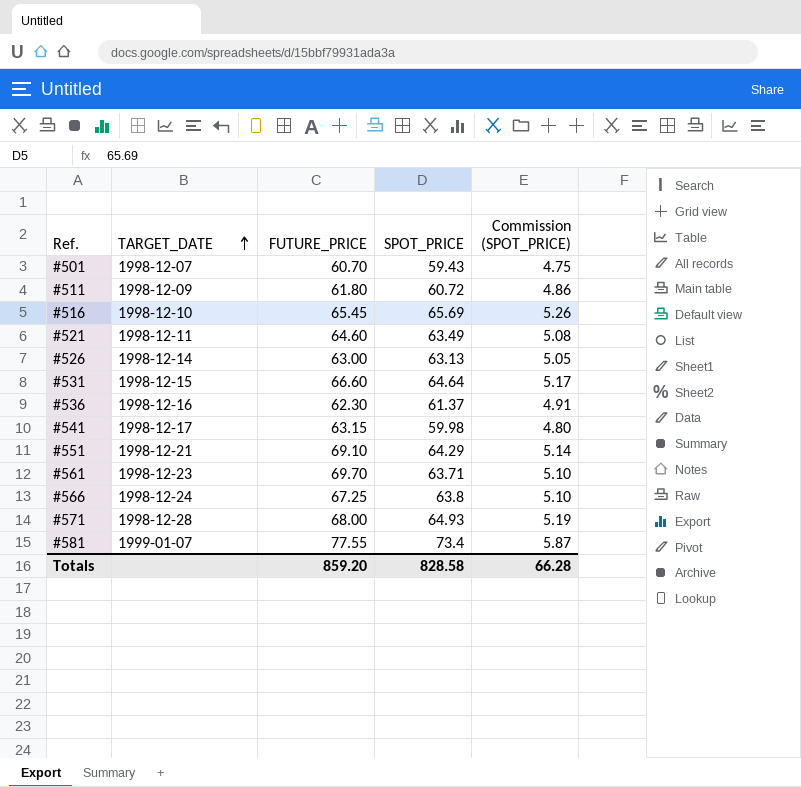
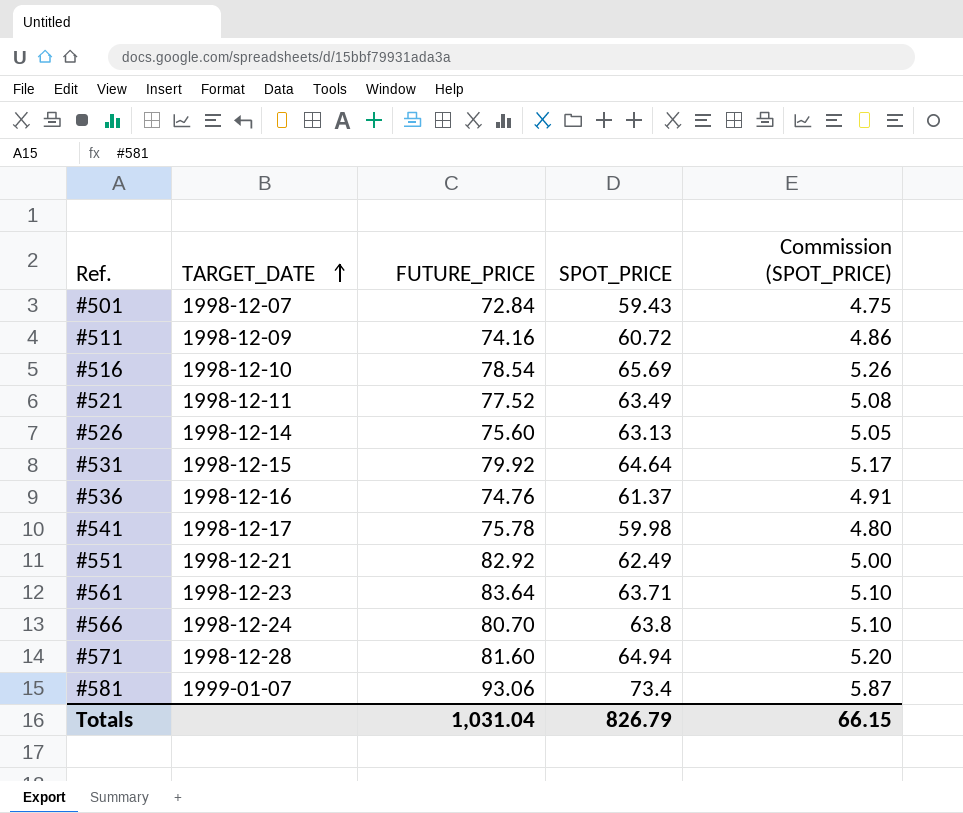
#501 | FUTURE_PRICE: 60.70 -> 72.84
#511 | FUTURE_PRICE: 61.80 -> 74.16
#516 | FUTURE_PRICE: 65.45 -> 78.54
#521 | FUTURE_PRICE: 64.60 -> 77.52
#526 | FUTURE_PRICE: 63.00 -> 75.60
#531 | FUTURE_PRICE: 66.60 -> 79.92
#536 | FUTURE_PRICE: 62.30 -> 74.76
#541 | FUTURE_PRICE: 63.15 -> 75.78
#551 | FUTURE_PRICE: 69.10 -> 82.92
#551 | SPOT_PRICE: 64.29 -> 62.49
#551 | Commission (SPOT_PRICE): 5.14 -> 5.00
#561 | FUTURE_PRICE: 69.70 -> 83.64
#566 | FUTURE_PRICE: 67.25 -> 80.70
#571 | FUTURE_PRICE: 68.00 -> 81.60
#571 | SPOT_PRICE: 64.93 -> 64.94
#571 | Commission (SPOT_PRICE): 5.19 -> 5.20
#581 | FUTURE_PRICE: 77.55 -> 93.06
Totals | FUTURE_PRICE: 859.20 -> 1,031.04
Totals | SPOT_PRICE: 828.58 -> 826.79
Totals | Commission (SPOT_PRICE): 66.28 -> 66.15

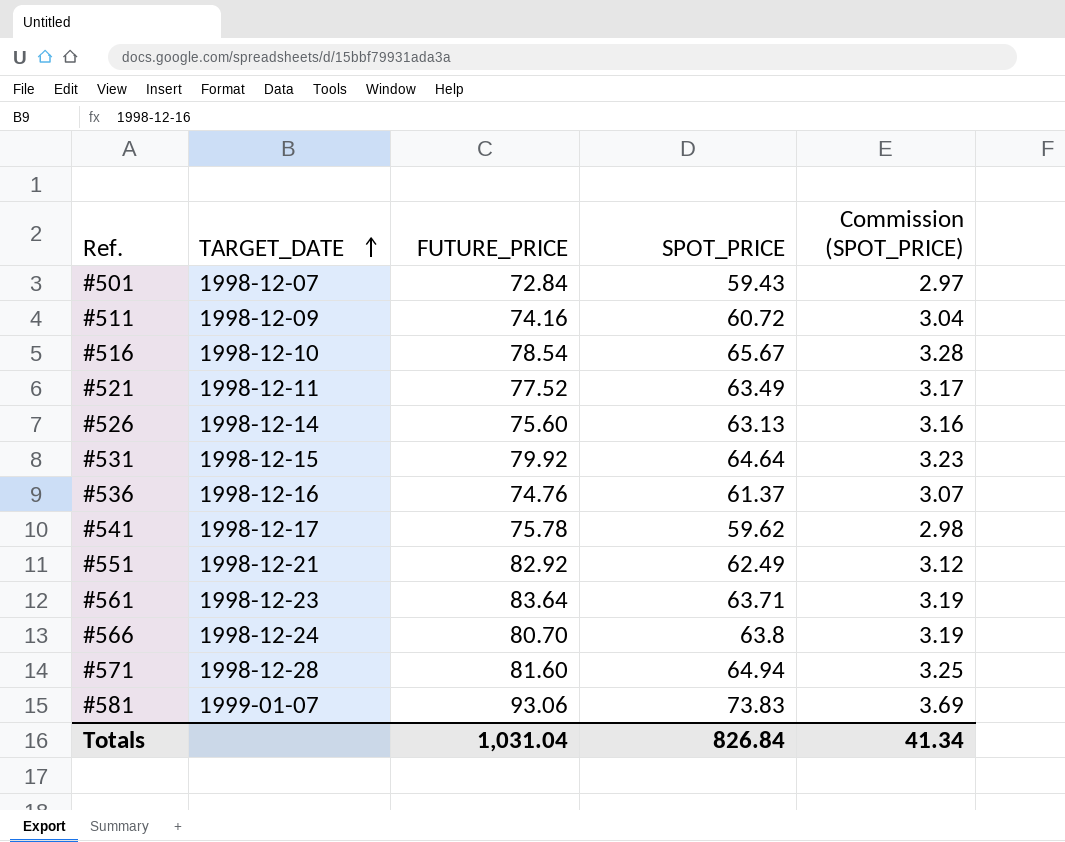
column Commission (SPOT_PRICE) | formula: [SPOT_PRICE] * 0.08 -> [SPOT_PRICE] * 0.05
#516 | SPOT_PRICE: 65.69 -> 65.67
#541 | SPOT_PRICE: 59.98 -> 59.62
#581 | SPOT_PRICE: 73.4 -> 73.83
Totals | SPOT_PRICE: 826.79 -> 826.84
Totals | Commission (SPOT_PRICE): 66.15 -> 41.34

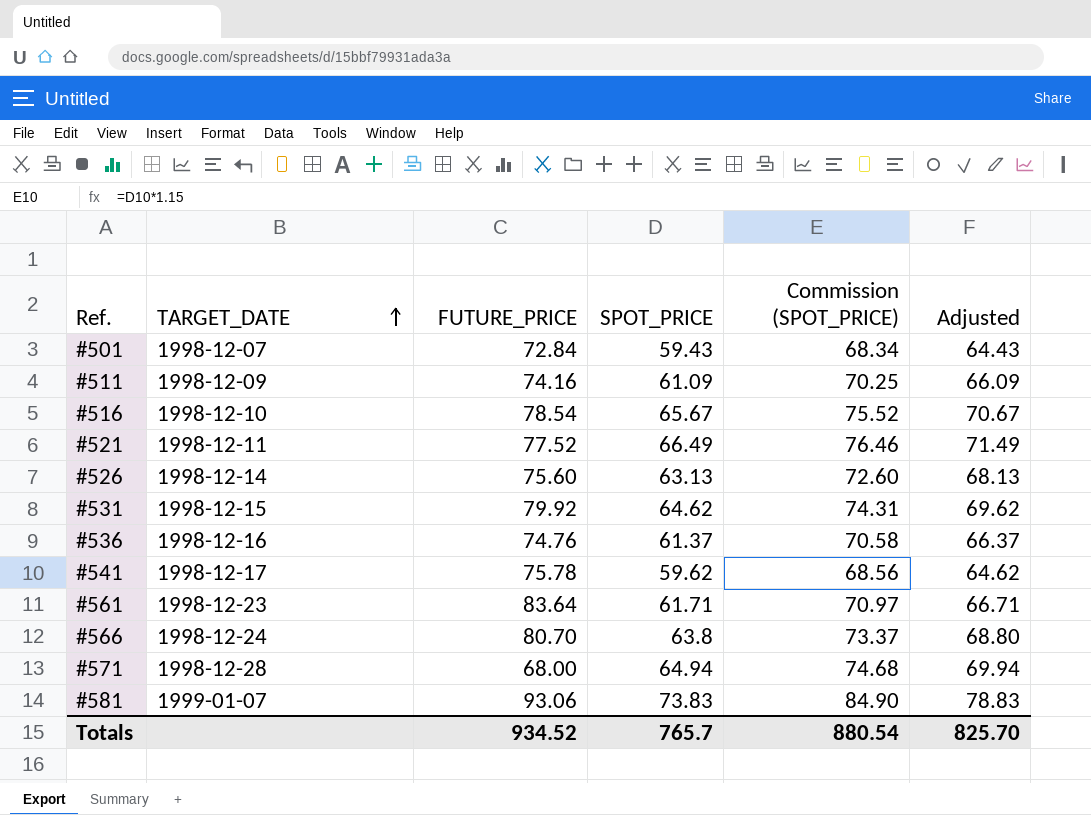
column Commission (SPOT_PRICE) | formula: [SPOT_PRICE] * 0.05 -> [SPOT_PRICE] * 1.15
column Adjusted | formula: none -> [SPOT_PRICE] + 5
row #551: 1998-12-21 | 82.92 | 62.49 | 3.12 -> none
#511 | SPOT_PRICE: 60.72 -> 61.09
#521 | SPOT_PRICE: 63.49 -> 66.49
#531 | SPOT_PRICE: 64.64 -> 64.62
#561 | SPOT_PRICE: 63.71 -> 61.71
#571 | FUTURE_PRICE: 81.60 -> 68.00
Totals | FUTURE_PRICE: 1,031.04 -> 934.52
Totals | SPOT_PRICE: 826.84 -> 765.7
Totals | Commission (SPOT_PRICE): 41.34 -> 880.54

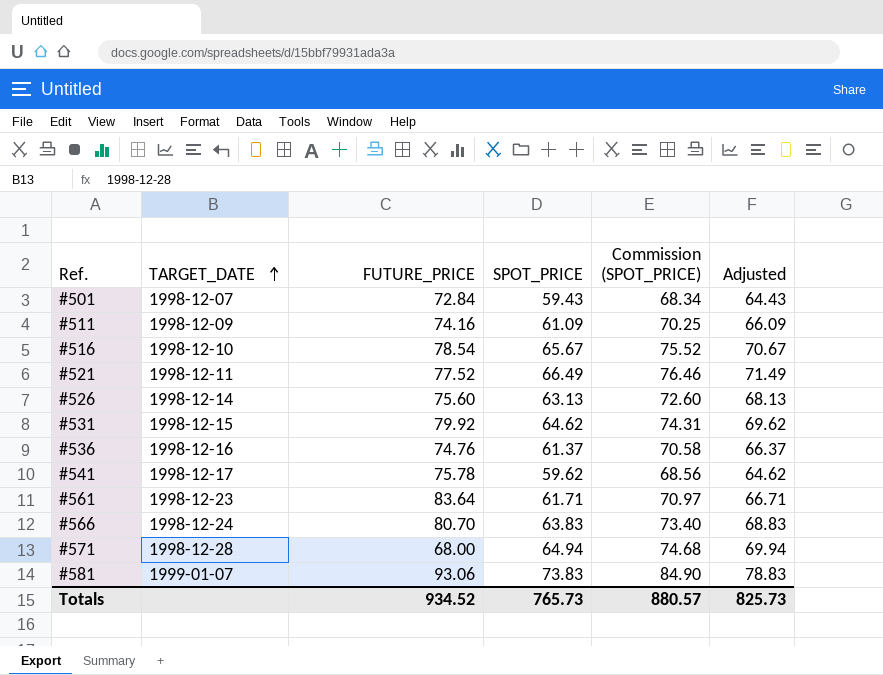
#566 | SPOT_PRICE: 63.8 -> 63.83
#566 | Commission (SPOT_PRICE): 73.37 -> 73.40
#566 | Adjusted: 68.80 -> 68.83
Totals | SPOT_PRICE: 765.7 -> 765.73
Totals | Commission (SPOT_PRICE): 880.54 -> 880.57
Totals | Adjusted: 825.70 -> 825.73

